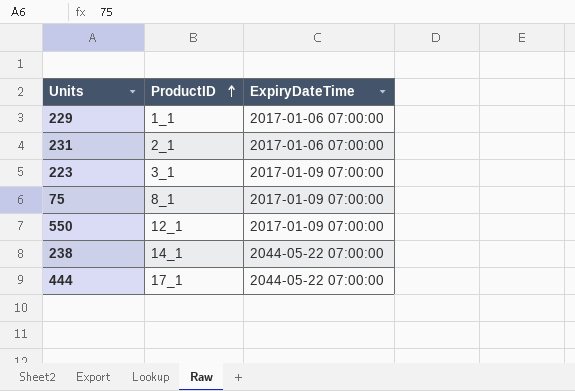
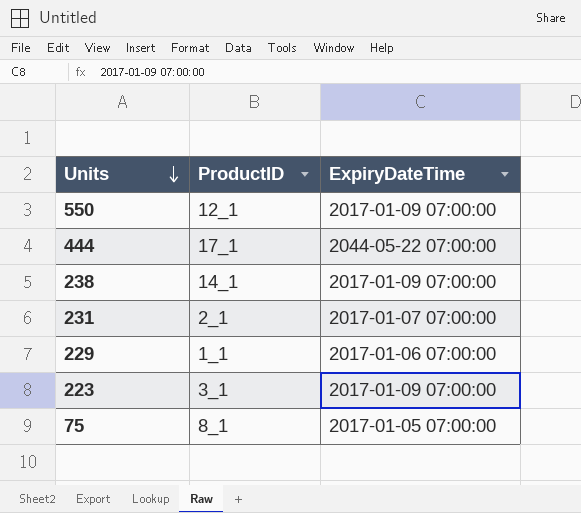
row order: ProductID ascending -> Units descending
238 | ExpiryDateTime: 2044-05-22 07:00:00 -> 2017-01-09 07:00:00
231 | ExpiryDateTime: 2017-01-06 07:00:00 -> 2017-01-07 07:00:00
75 | ExpiryDateTime: 2017-01-09 07:00:00 -> 2017-01-05 07:00:00

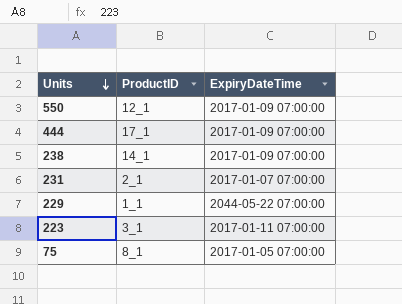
444 | ExpiryDateTime: 2044-05-22 07:00:00 -> 2017-01-09 07:00:00
229 | ExpiryDateTime: 2017-01-06 07:00:00 -> 2044-05-22 07:00:00
223 | ExpiryDateTime: 2017-01-09 07:00:00 -> 2017-01-11 07:00:00

